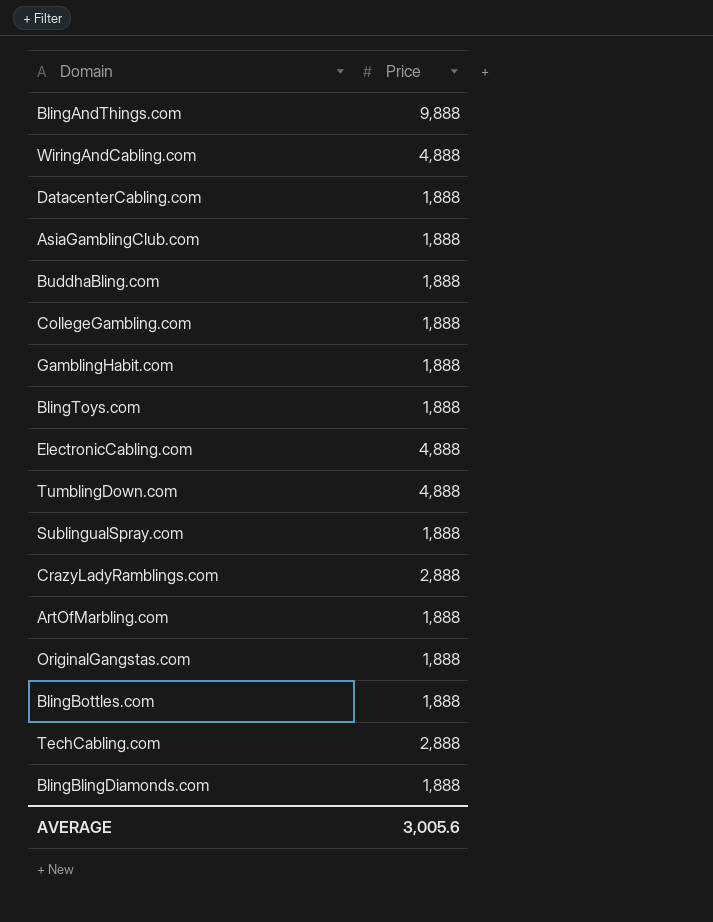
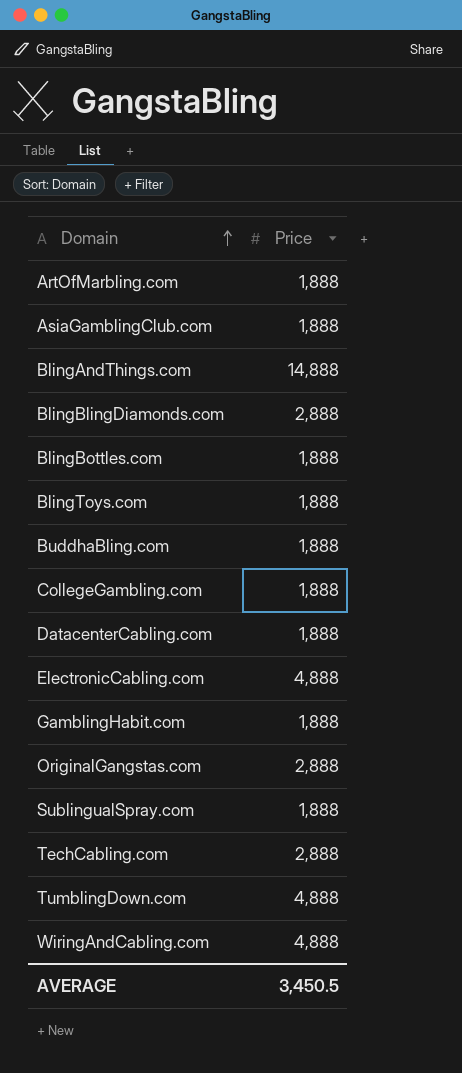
row order: none -> Domain ascending
row CrazyLadyRamblings.com: 2,888 -> none
BlingAndThings.com | Price: 9,888 -> 14,888
BlingBlingDiamonds.com | Price: 1,888 -> 2,888
OriginalGangstas.com | Price: 1,888 -> 2,888
AVERAGE | Price: 3,005.6 -> 3,450.5

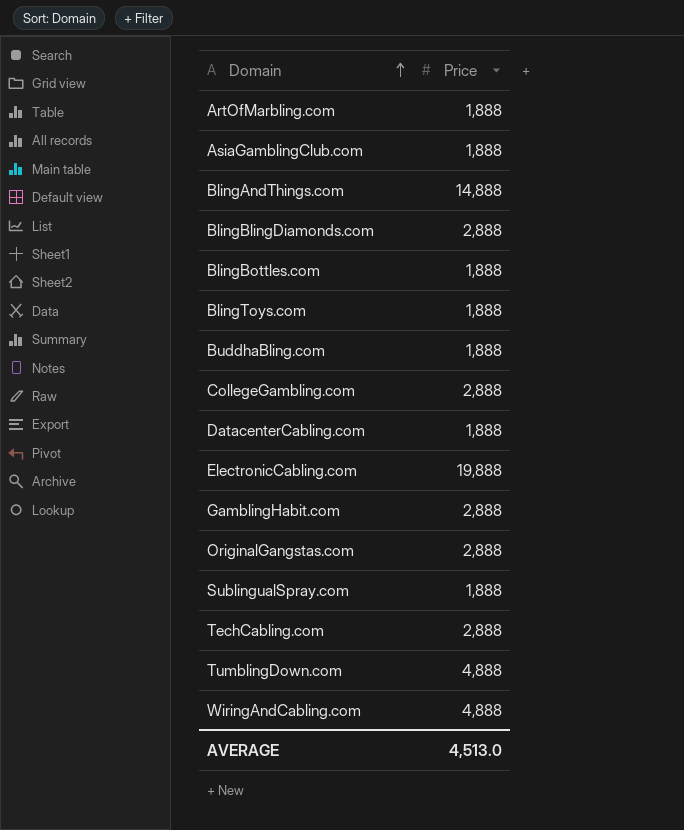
CollegeGambling.com | Price: 1,888 -> 2,888
ElectronicCabling.com | Price: 4,888 -> 19,888
GamblingHabit.com | Price: 1,888 -> 2,888
AVERAGE | Price: 3,450.5 -> 4,513.0

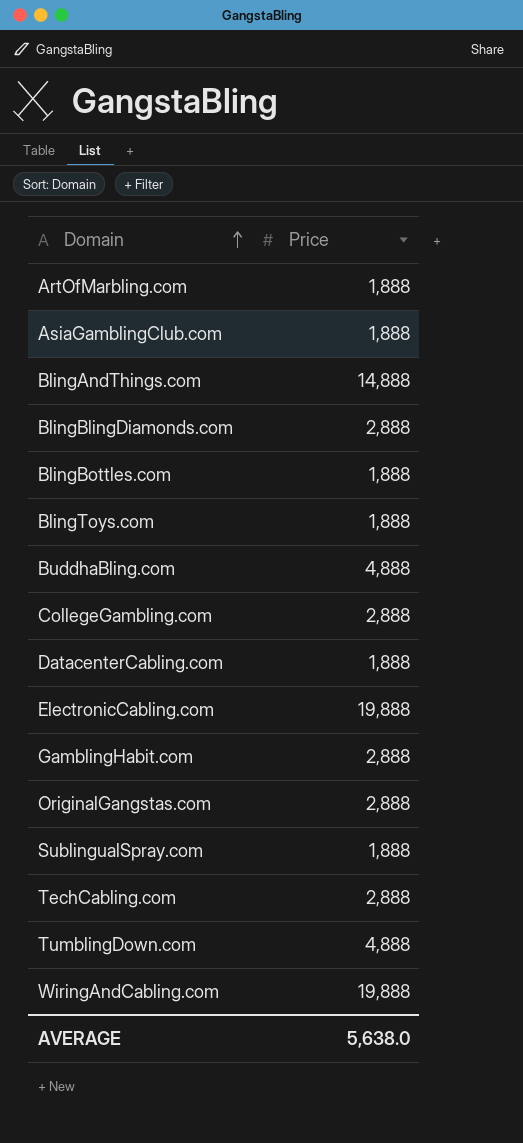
BuddhaBling.com | Price: 1,888 -> 4,888
WiringAndCabling.com | Price: 4,888 -> 19,888
AVERAGE | Price: 4,513.0 -> 5,638.0

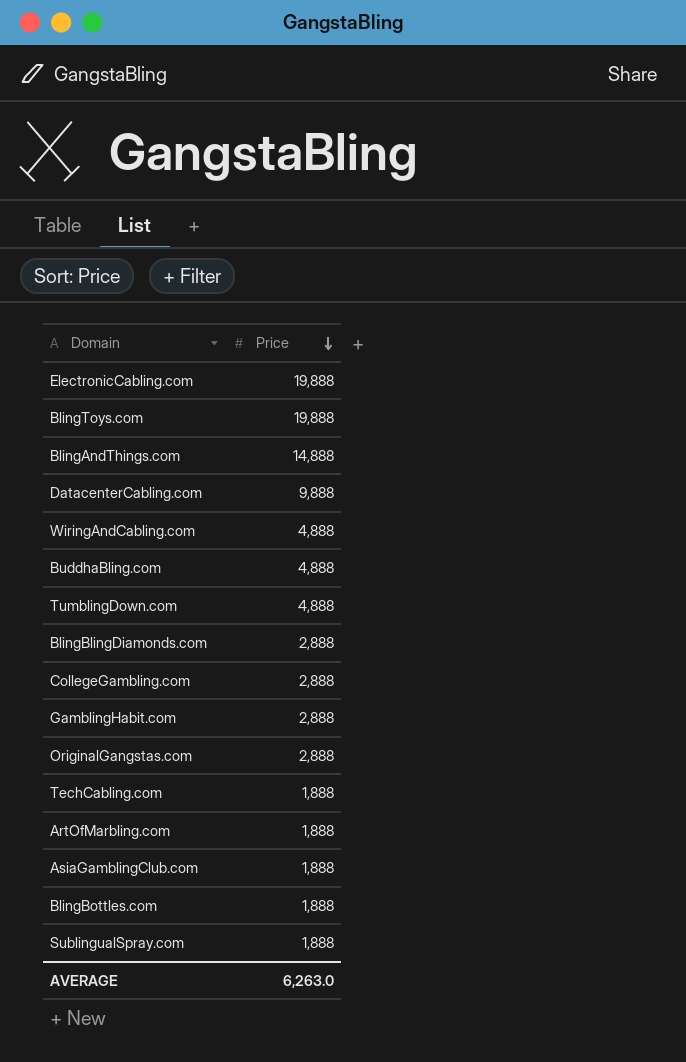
row order: Domain ascending -> Price descending
BlingToys.com | Price: 1,888 -> 19,888
DatacenterCabling.com | Price: 1,888 -> 9,888
WiringAndCabling.com | Price: 19,888 -> 4,888
TechCabling.com | Price: 2,888 -> 1,888
AVERAGE | Price: 5,638.0 -> 6,263.0

